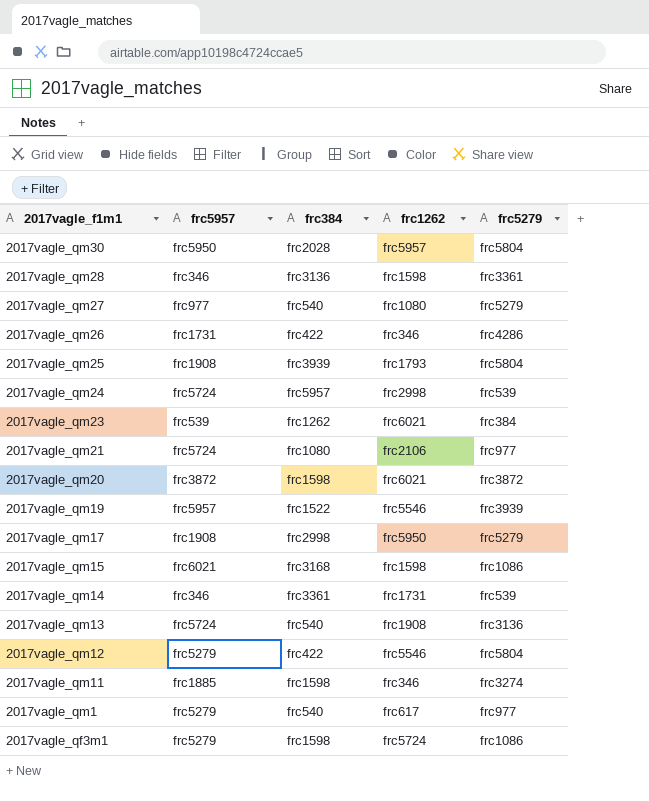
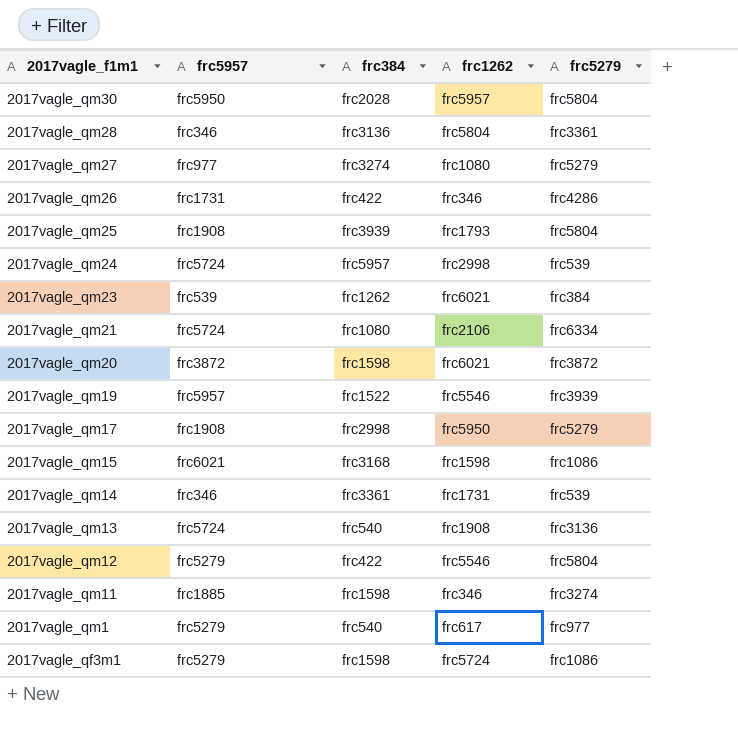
2017vagle_qm28 | frc1262: frc1598 -> frc5804
2017vagle_qm27 | frc384: frc540 -> frc3274
2017vagle_qm21 | frc5279: frc977 -> frc6334

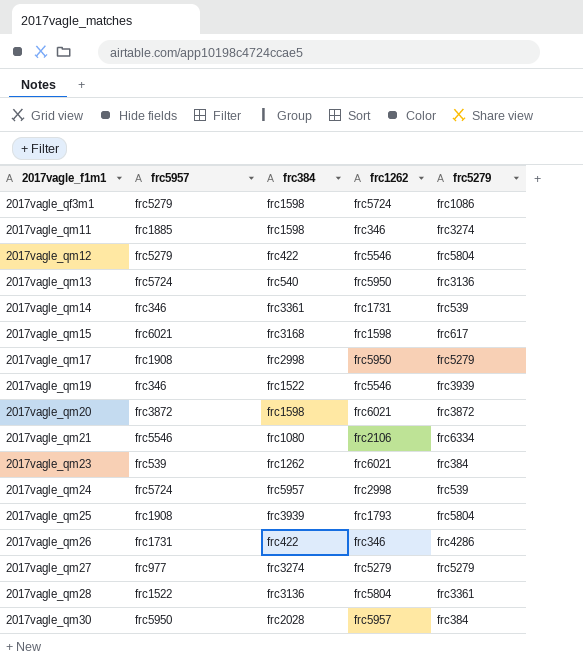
row order: 2017vagle_f1m1 descending -> 2017vagle_f1m1 ascending
row 2017vagle_qm1: frc5279 | frc540 | frc617 | frc977 -> none
2017vagle_qm13 | frc1262: frc1908 -> frc5950
2017vagle_qm15 | frc5279: frc1086 -> frc617
2017vagle_qm19 | frc5957: frc5957 -> frc346
2017vagle_qm21 | frc5957: frc5724 -> frc5546
2017vagle_qm27 | frc1262: frc1080 -> frc5279
2017vagle_qm28 | frc5957: frc346 -> frc1522
2017vagle_qm30 | frc5279: frc5804 -> frc384

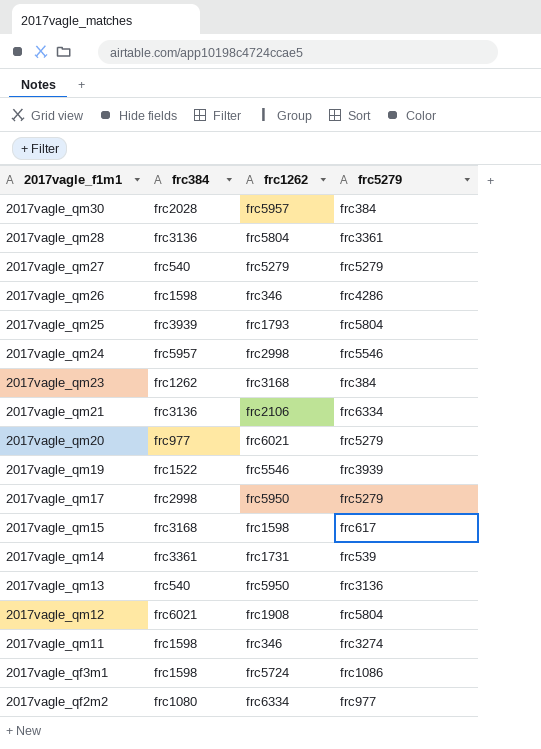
row order: 2017vagle_f1m1 ascending -> 2017vagle_f1m1 descending
column frc5957 | position: 2 -> none
2017vagle_qm27 | frc384: frc3274 -> frc540
2017vagle_qm26 | frc384: frc422 -> frc1598
2017vagle_qm24 | frc5279: frc539 -> frc5546
2017vagle_qm23 | frc1262: frc6021 -> frc3168
2017vagle_qm21 | frc384: frc1080 -> frc3136
2017vagle_qm20 | frc384: frc1598 -> frc977
2017vagle_qm20 | frc5279: frc3872 -> frc5279
2017vagle_qm12 | frc384: frc422 -> frc6021
2017vagle_qm12 | frc1262: frc5546 -> frc1908
row 2017vagle_qf2m2: none -> frc1080 | frc6334 | frc977

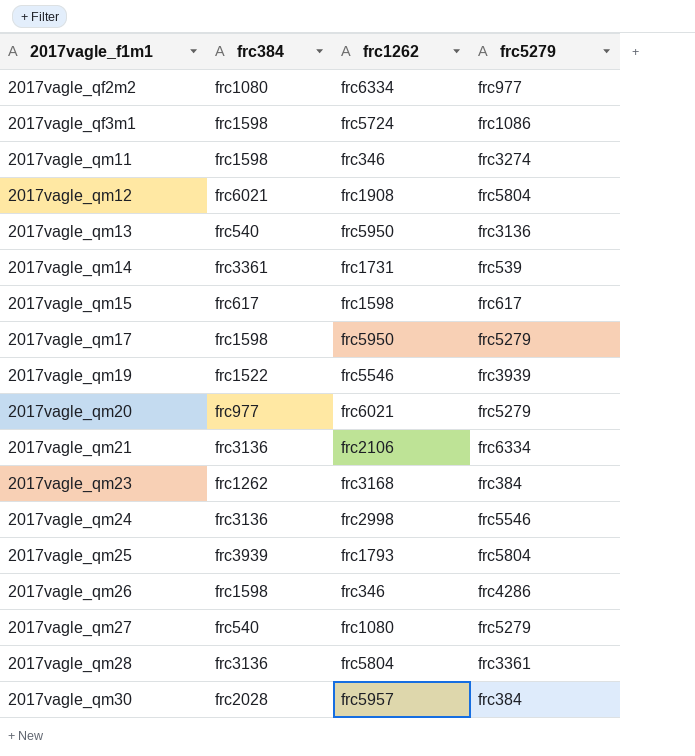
row order: 2017vagle_f1m1 descending -> 2017vagle_f1m1 ascending
2017vagle_qm15 | frc384: frc3168 -> frc617
2017vagle_qm17 | frc384: frc2998 -> frc1598
2017vagle_qm24 | frc384: frc5957 -> frc3136
2017vagle_qm27 | frc1262: frc5279 -> frc1080

